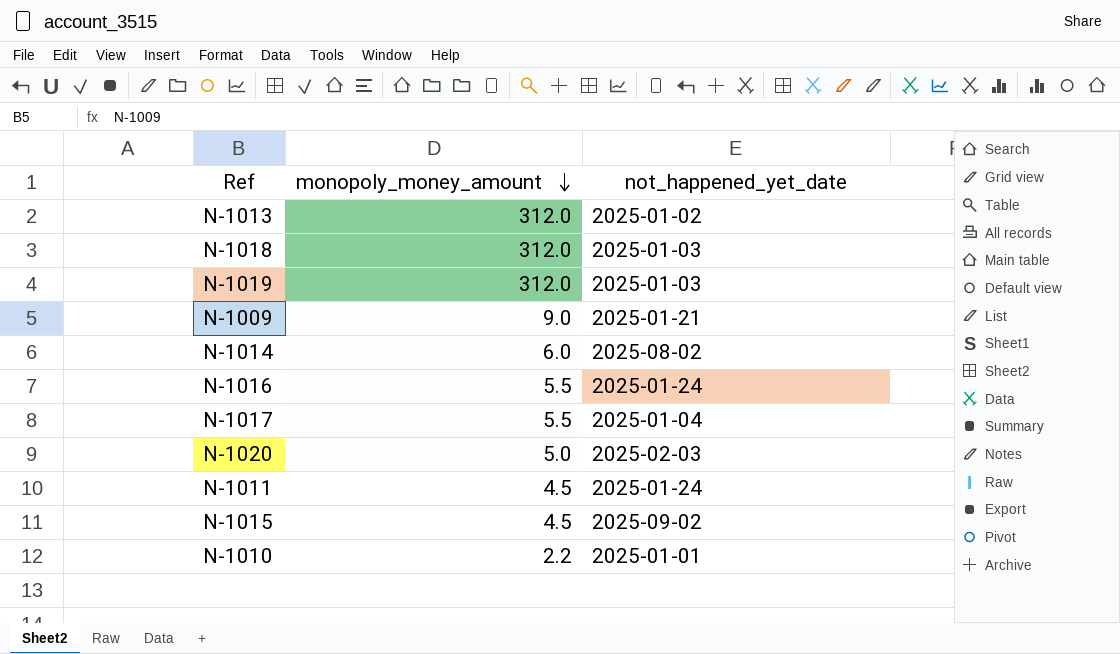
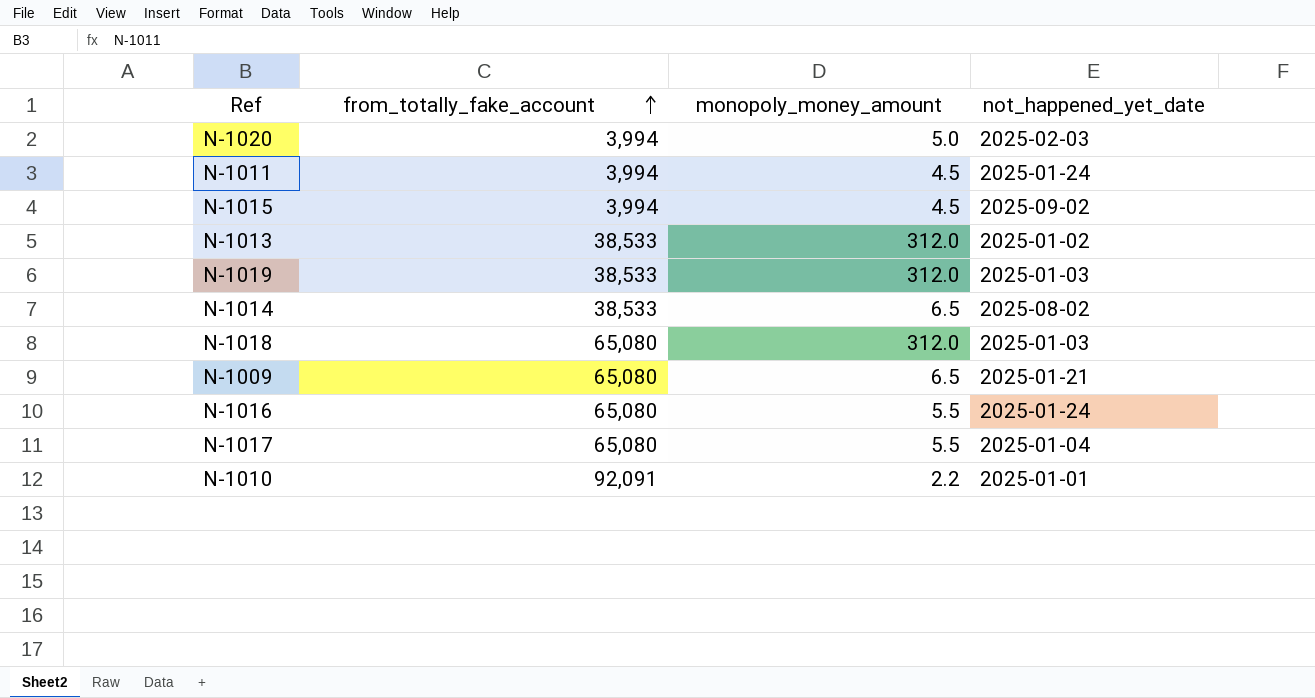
row order: monopoly_money_amount descending -> from_totally_fake_account ascending
column from_totally_fake_account | position: none -> 2
N-1014 | monopoly_money_amount: 6.0 -> 6.5
N-1009 | monopoly_money_amount: 9.0 -> 6.5

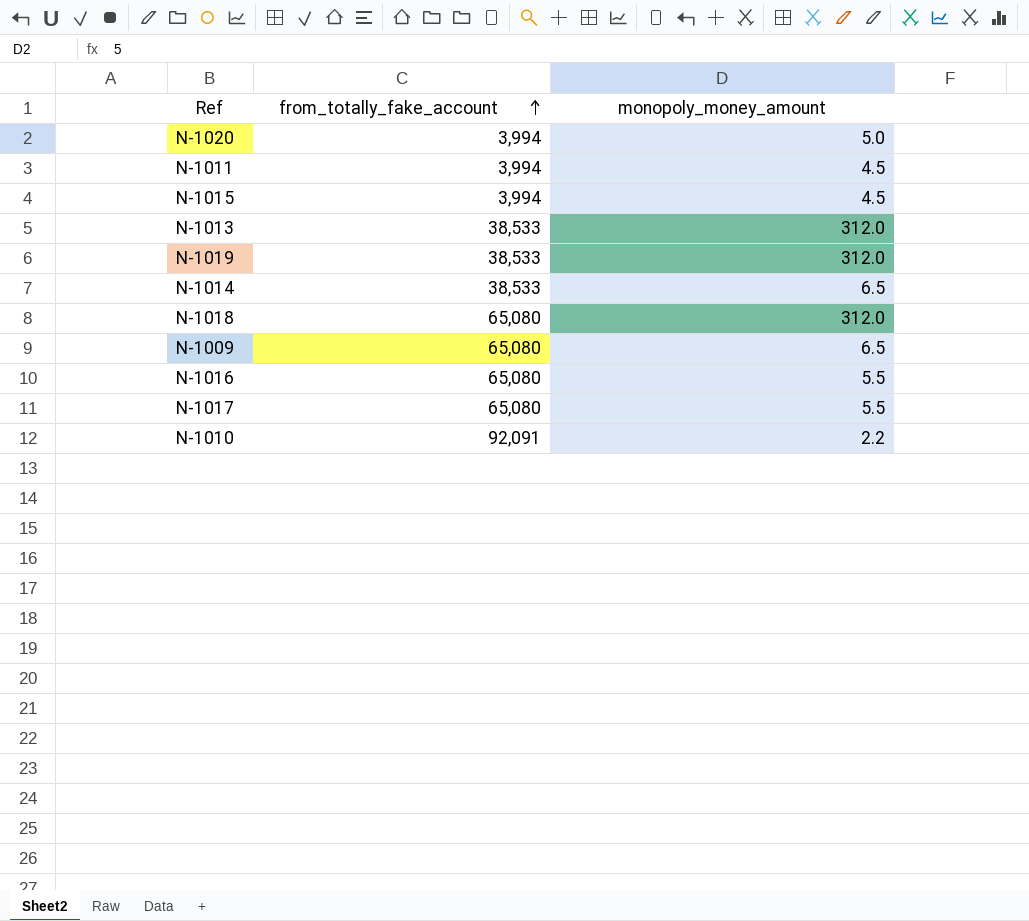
column not_happened_yet_date | position: 4 -> none

